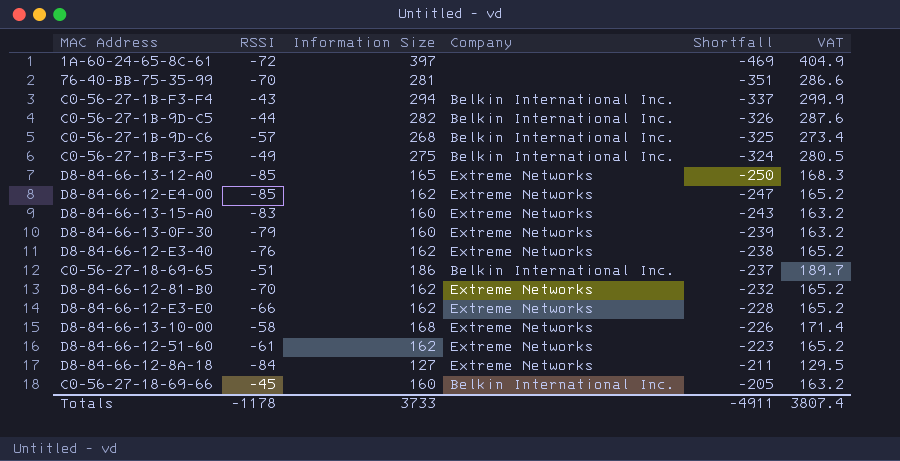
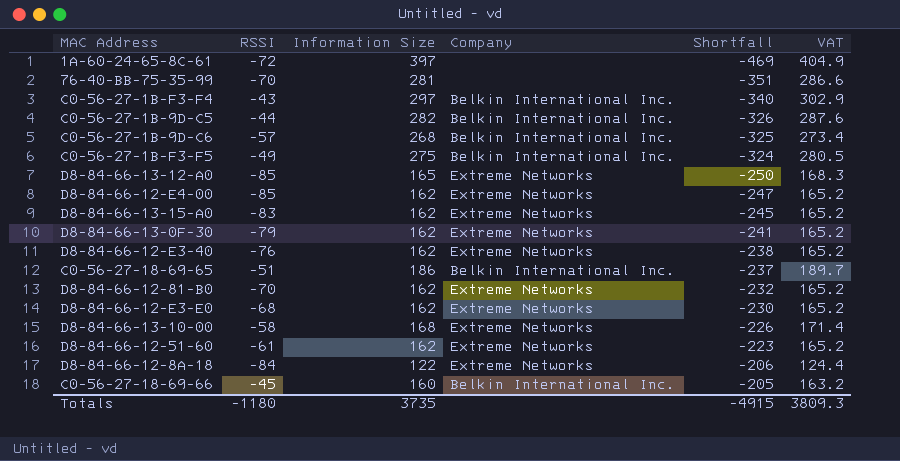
C0-56-27-1B-F3-F4 | Information Size: 294 -> 297
C0-56-27-1B-F3-F4 | Shortfall: -337 -> -340
C0-56-27-1B-F3-F4 | VAT: 299.9 -> 302.9
D8-84-66-13-15-A0 | Information Size: 160 -> 162
D8-84-66-13-15-A0 | Shortfall: -243 -> -245
D8-84-66-13-15-A0 | VAT: 163.2 -> 165.2
D8-84-66-13-0F-30 | Information Size: 160 -> 162
D8-84-66-13-0F-30 | Shortfall: -239 -> -241
D8-84-66-13-0F-30 | VAT: 163.2 -> 165.2
D8-84-66-12-E3-E0 | RSSI: -66 -> -68
D8-84-66-12-E3-E0 | Shortfall: -228 -> -230
D8-84-66-12-8A-18 | Information Size: 127 -> 122
D8-84-66-12-8A-18 | Shortfall: -211 -> -206
D8-84-66-12-8A-18 | VAT: 129.5 -> 124.4
Totals | RSSI: -1178 -> -1180
Totals | Information Size: 3733 -> 3735
Totals | Shortfall: -4911 -> -4915
Totals | VAT: 3807.4 -> 3809.3

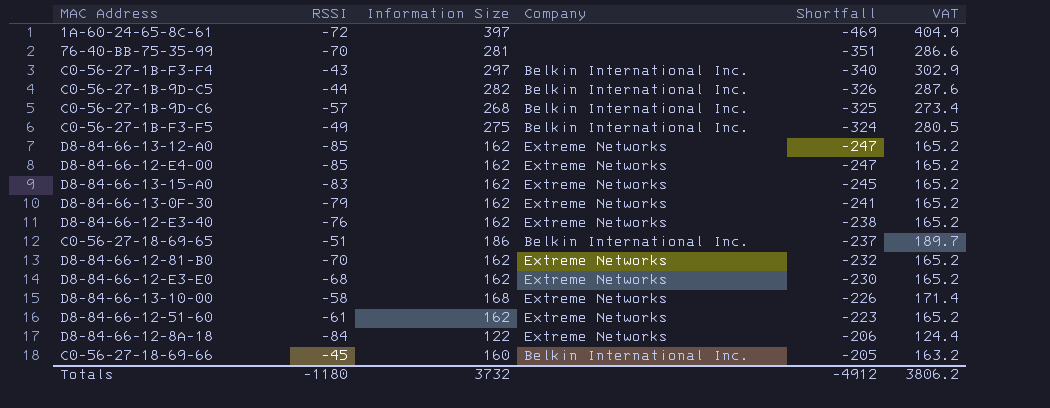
D8-84-66-13-12-A0 | Information Size: 165 -> 162
D8-84-66-13-12-A0 | Shortfall: -250 -> -247
D8-84-66-13-12-A0 | VAT: 168.3 -> 165.2
Totals | Information Size: 3735 -> 3732
Totals | Shortfall: -4915 -> -4912
Totals | VAT: 3809.3 -> 3806.2

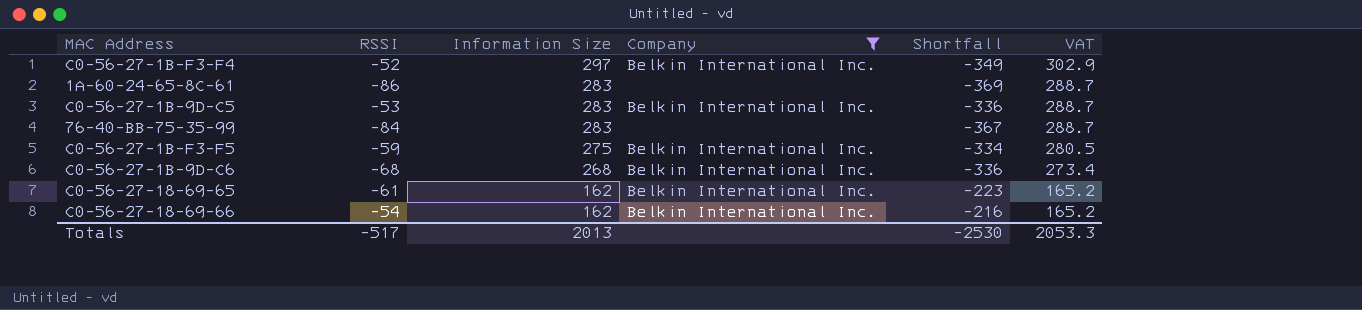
filter: none -> Company != Extreme Networks
row order: Shortfall ascending -> Information Size descending
C0-56-27-1B-F3-F4 | RSSI: -43 -> -52
C0-56-27-1B-F3-F4 | Shortfall: -340 -> -349
1A-60-24-65-8C-61 | RSSI: -72 -> -86
1A-60-24-65-8C-61 | Information Size: 397 -> 283
1A-60-24-65-8C-61 | Shortfall: -469 -> -369
1A-60-24-65-8C-61 | VAT: 404.9 -> 288.7
C0-56-27-1B-9D-C5 | RSSI: -44 -> -53
C0-56-27-1B-9D-C5 | Information Size: 282 -> 283
C0-56-27-1B-9D-C5 | Shortfall: -326 -> -336
C0-56-27-1B-9D-C5 | VAT: 287.6 -> 288.7
76-40-BB-75-35-99 | RSSI: -70 -> -84
76-40-BB-75-35-99 | Information Size: 281 -> 283
76-40-BB-75-35-99 | Shortfall: -351 -> -367
76-40-BB-75-35-99 | VAT: 286.6 -> 288.7
C0-56-27-1B-F3-F5 | RSSI: -49 -> -59
C0-56-27-1B-F3-F5 | Shortfall: -324 -> -334
C0-56-27-1B-9D-C6 | RSSI: -57 -> -68
C0-56-27-1B-9D-C6 | Shortfall: -325 -> -336
C0-56-27-18-69-65 | RSSI: -51 -> -61
C0-56-27-18-69-65 | Information Size: 186 -> 162
C0-56-27-18-69-65 | Shortfall: -237 -> -223
C0-56-27-18-69-65 | VAT: 189.7 -> 165.2
C0-56-27-18-69-66 | RSSI: -45 -> -54
C0-56-27-18-69-66 | Information Size: 160 -> 162
C0-56-27-18-69-66 | Shortfall: -205 -> -216
C0-56-27-18-69-66 | VAT: 163.2 -> 165.2
Totals | RSSI: -1180 -> -517
Totals | Information Size: 3732 -> 2013
Totals | Shortfall: -4912 -> -2530
Totals | VAT: 3806.2 -> 2053.3

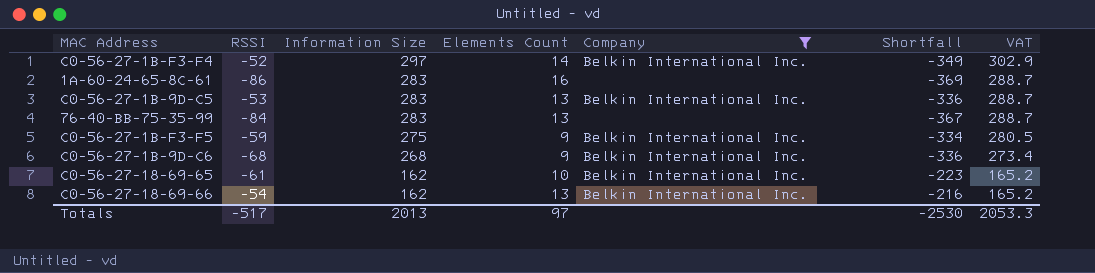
column Elements Count | position: none -> 4

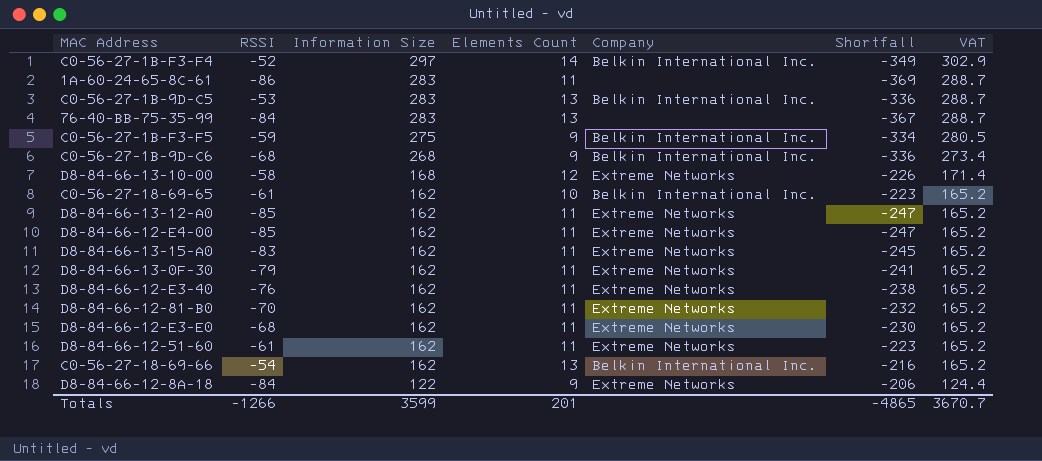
filter: Company != Extreme Networks -> none
1A-60-24-65-8C-61 | Elements Count: 16 -> 11
Totals | RSSI: -517 -> -1266
Totals | Information Size: 2013 -> 3599
Totals | Elements Count: 97 -> 201
Totals | Shortfall: -2530 -> -4865
Totals | VAT: 2053.3 -> 3670.7

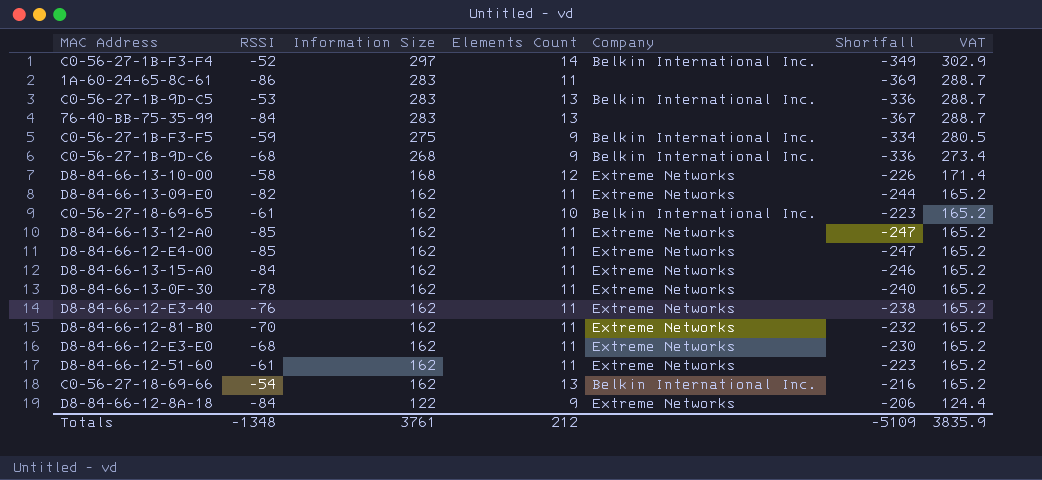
row D8-84-66-13-09-E0: none -> -82 | 162 | 11 | Extreme Networks | -244 | 165.2
D8-84-66-13-15-A0 | RSSI: -83 -> -84
D8-84-66-13-15-A0 | Shortfall: -245 -> -246
D8-84-66-13-0F-30 | RSSI: -79 -> -78
D8-84-66-13-0F-30 | Shortfall: -241 -> -240
Totals | RSSI: -1266 -> -1348
Totals | Information Size: 3599 -> 3761
Totals | Elements Count: 201 -> 212
Totals | Shortfall: -4865 -> -5109
Totals | VAT: 3670.7 -> 3835.9

